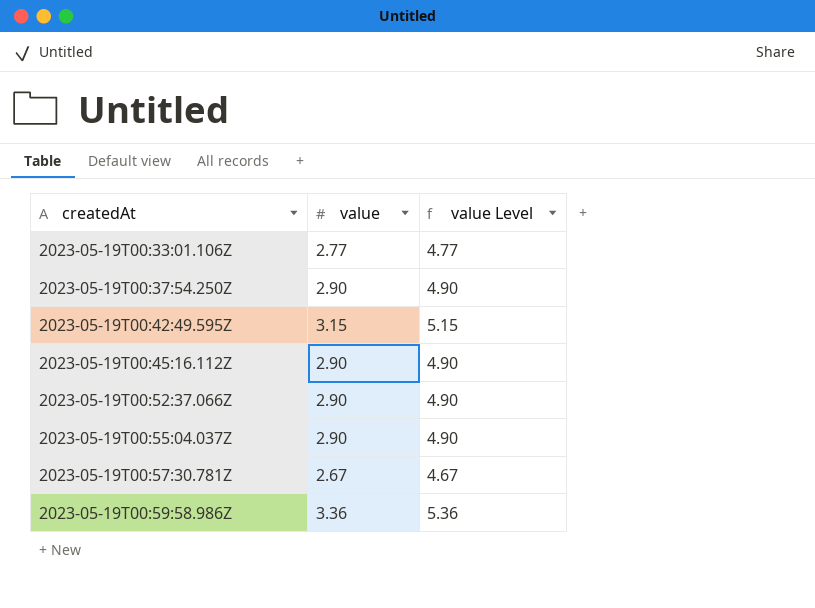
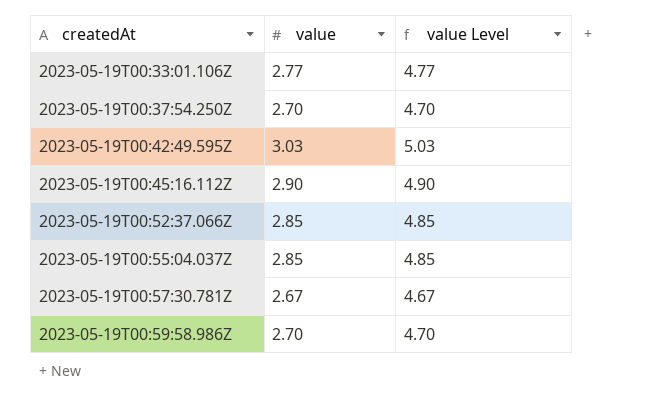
2023-05-19T00:37:54.250Z | value: 2.90 -> 2.70
2023-05-19T00:37:54.250Z | value Level: 4.90 -> 4.70
2023-05-19T00:42:49.595Z | value: 3.15 -> 3.03
2023-05-19T00:42:49.595Z | value Level: 5.15 -> 5.03
2023-05-19T00:52:37.066Z | value: 2.90 -> 2.85
2023-05-19T00:52:37.066Z | value Level: 4.90 -> 4.85
2023-05-19T00:55:04.037Z | value: 2.90 -> 2.85
2023-05-19T00:55:04.037Z | value Level: 4.90 -> 4.85
2023-05-19T00:59:58.986Z | value: 3.36 -> 2.70
2023-05-19T00:59:58.986Z | value Level: 5.36 -> 4.70

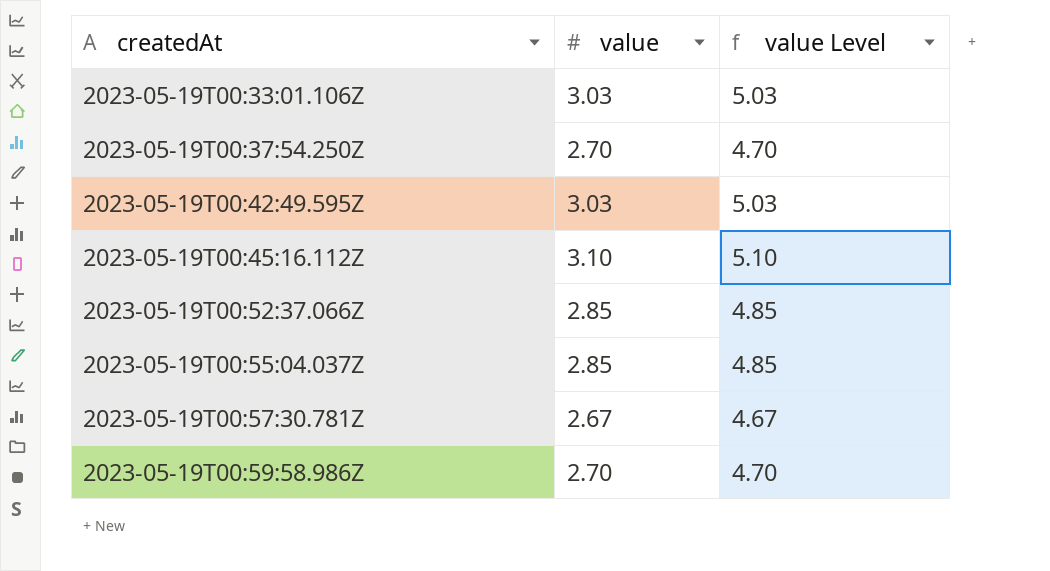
2023-05-19T00:33:01.106Z | value: 2.77 -> 3.03
2023-05-19T00:33:01.106Z | value Level: 4.77 -> 5.03
2023-05-19T00:45:16.112Z | value: 2.90 -> 3.10
2023-05-19T00:45:16.112Z | value Level: 4.90 -> 5.10

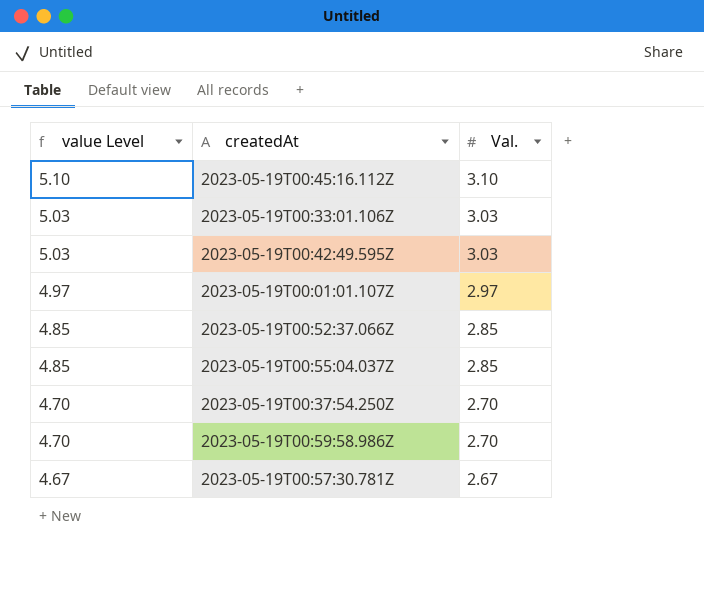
row order: createdAt ascending -> value Level descending
column value Level | position: 3 -> 1
column name: value -> Val.
row 2023-05-19T00:01:01.107Z: none -> 4.97 | 2.97

